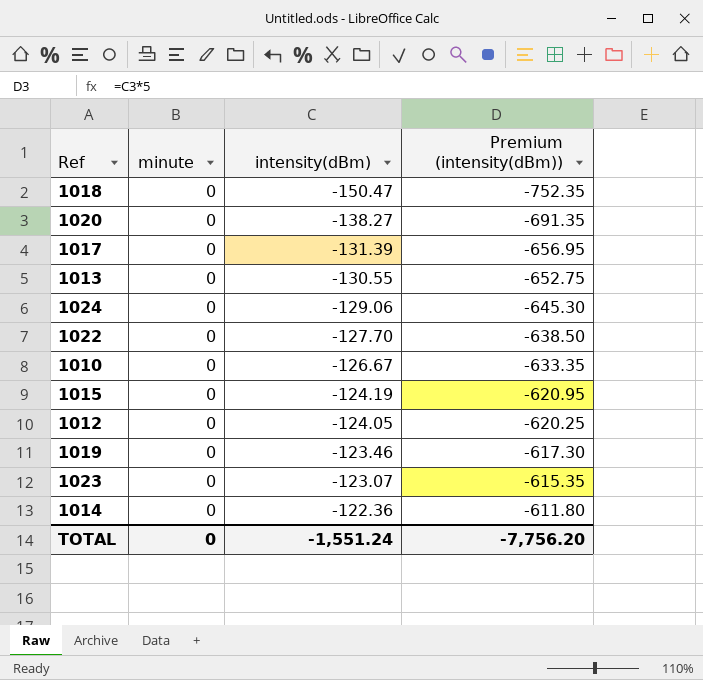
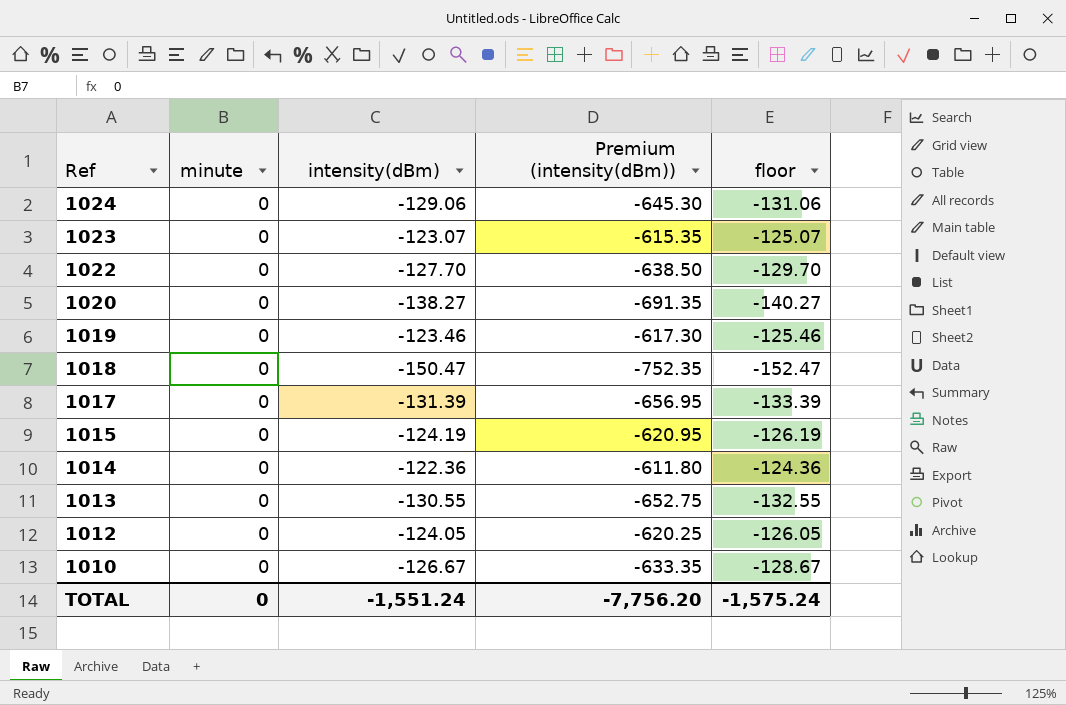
row order: intensity(dBm) ascending -> Ref descending
column floor | formula: none -> [intensity(dBm)] - 2

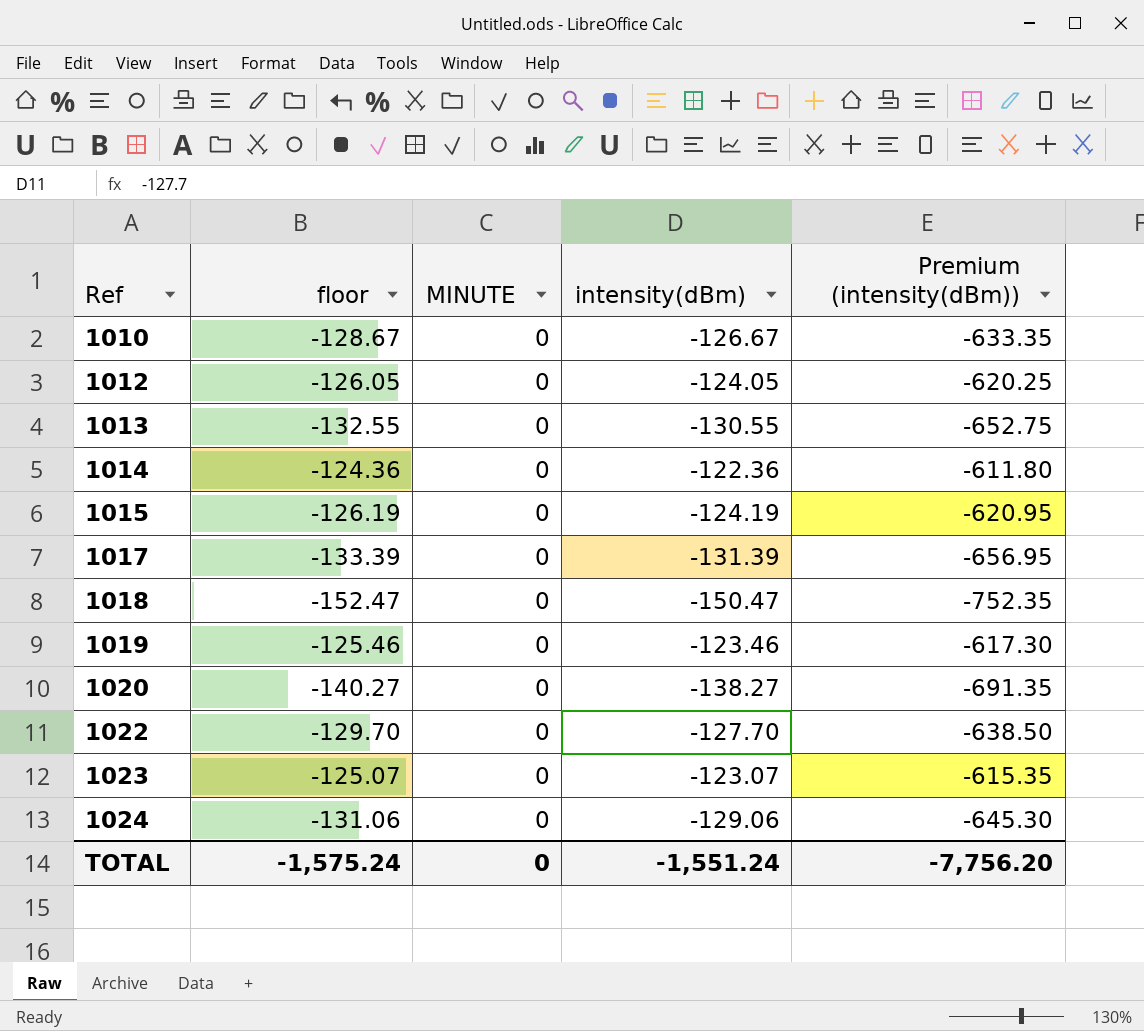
row order: Ref descending -> Ref ascending
column floor | position: 5 -> 2
column name: minute -> MINUTE

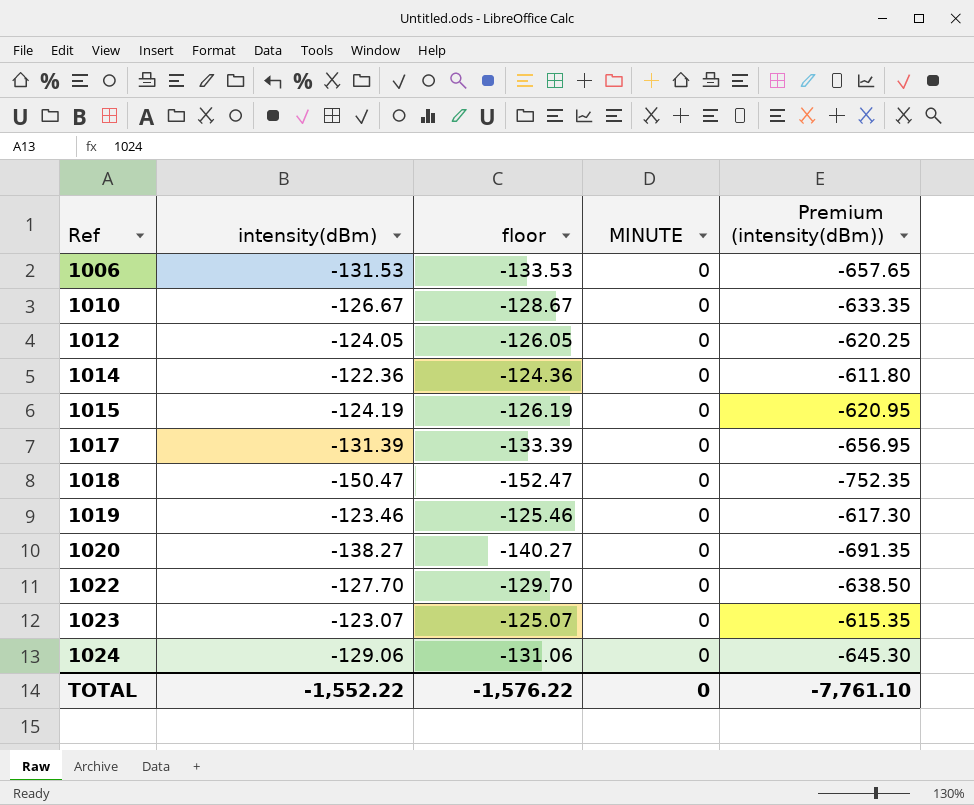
column intensity(dBm) | position: 4 -> 2
row 1013: -132.55 | 0 | -130.55 | -652.75 -> none
row 1006: none -> -131.53 | -133.53 | 0 | -657.65
TOTAL | intensity(dBm): -1,551.24 -> -1,552.22
TOTAL | floor: -1,575.24 -> -1,576.22
TOTAL | Premium (intensity(dBm)): -7,756.20 -> -7,761.10

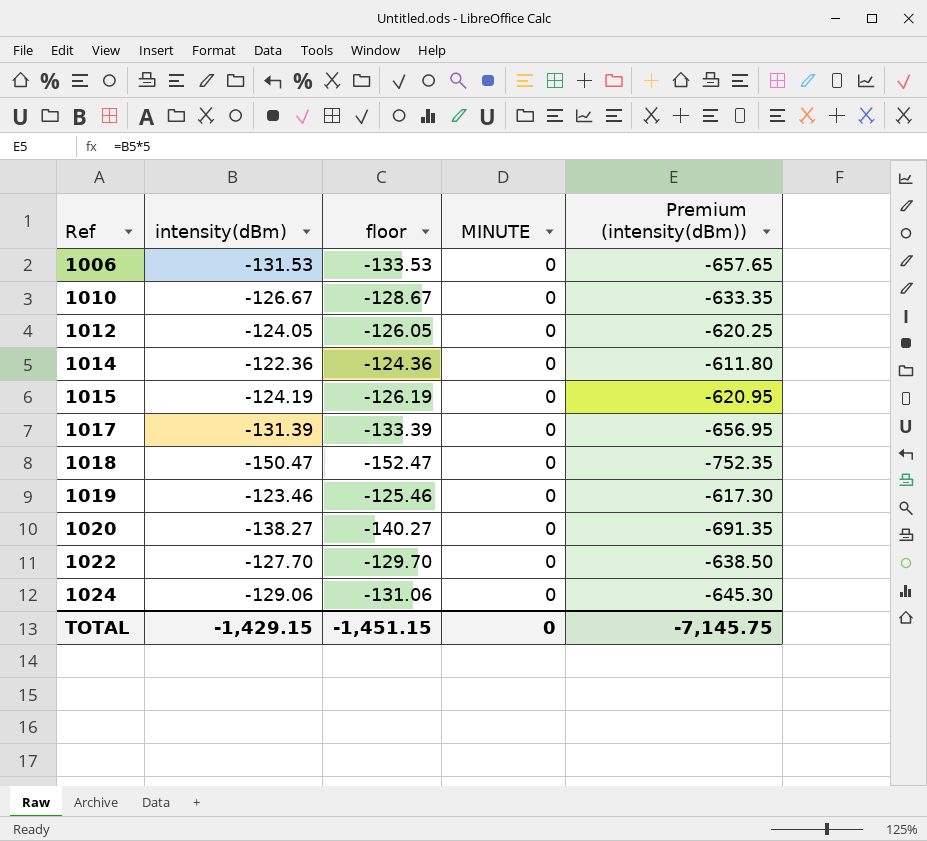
row 1023: -123.07 | -125.07 | 0 | -615.35 -> none
TOTAL | intensity(dBm): -1,552.22 -> -1,429.15
TOTAL | floor: -1,576.22 -> -1,451.15
TOTAL | Premium (intensity(dBm)): -7,761.10 -> -7,145.75

